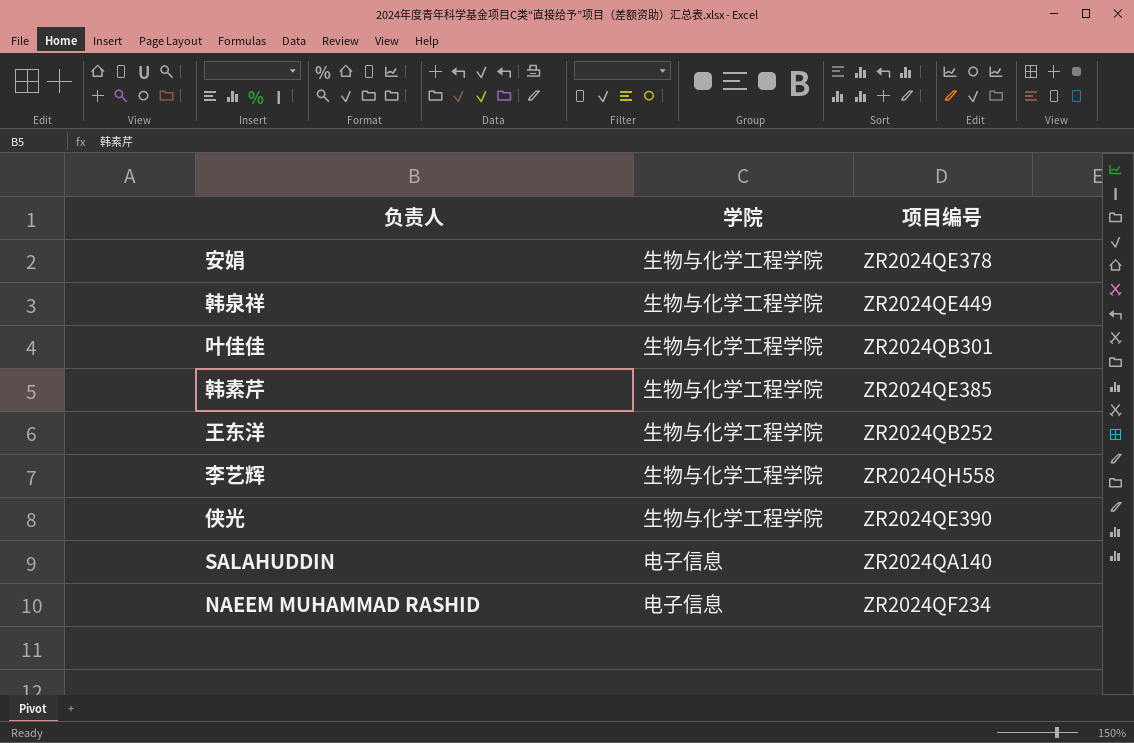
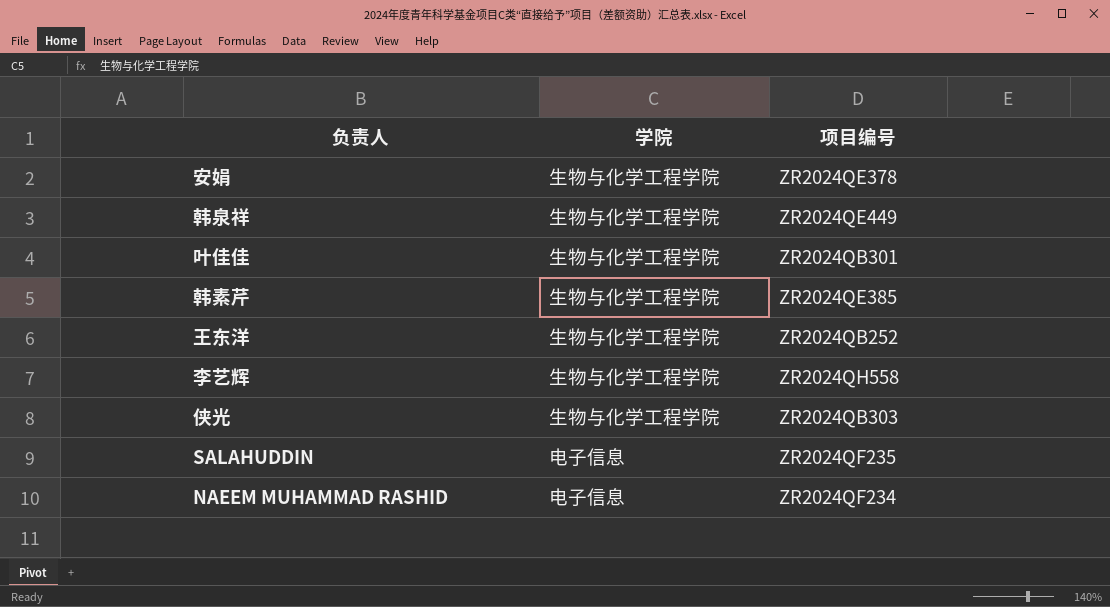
侠光 | 项目编号: ZR2024QE390 -> ZR2024QB303
SALAHUDDIN | 项目编号: ZR2024QA140 -> ZR2024QF235

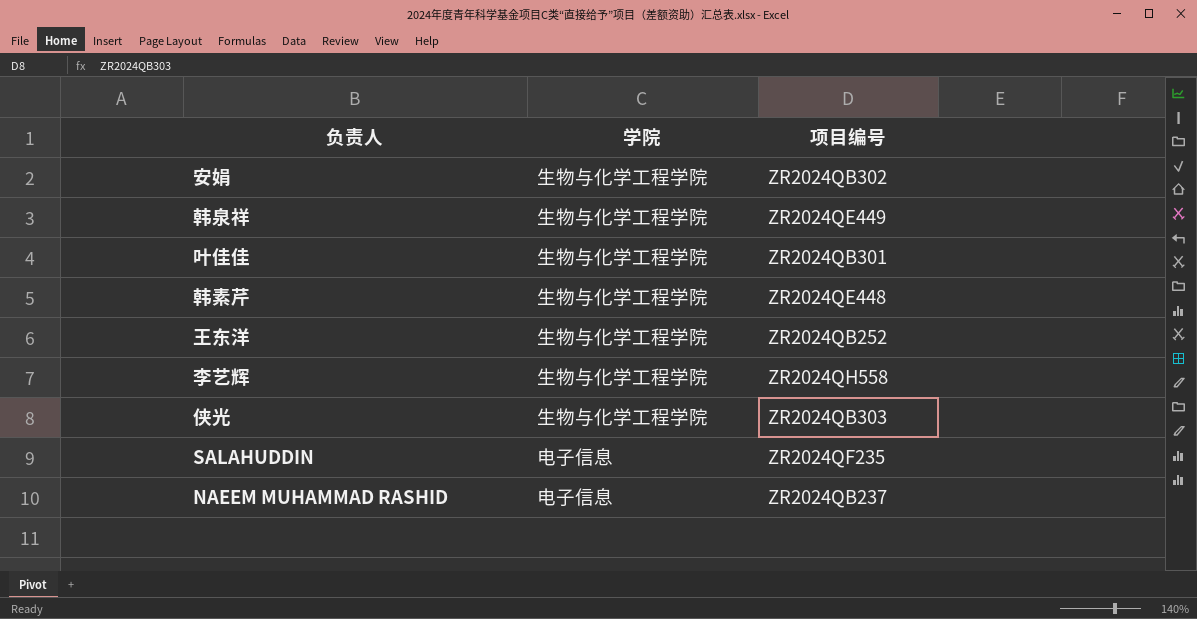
安娟 | 项目编号: ZR2024QE378 -> ZR2024QB302
韩素芹 | 项目编号: ZR2024QE385 -> ZR2024QE448
NAEEM MUHAMMAD RASHID | 项目编号: ZR2024QF234 -> ZR2024QB237

